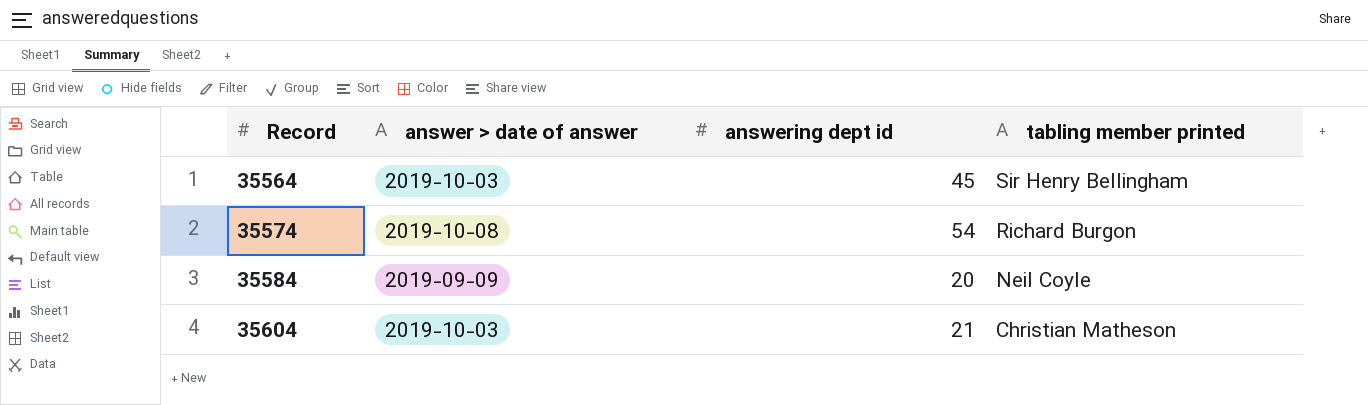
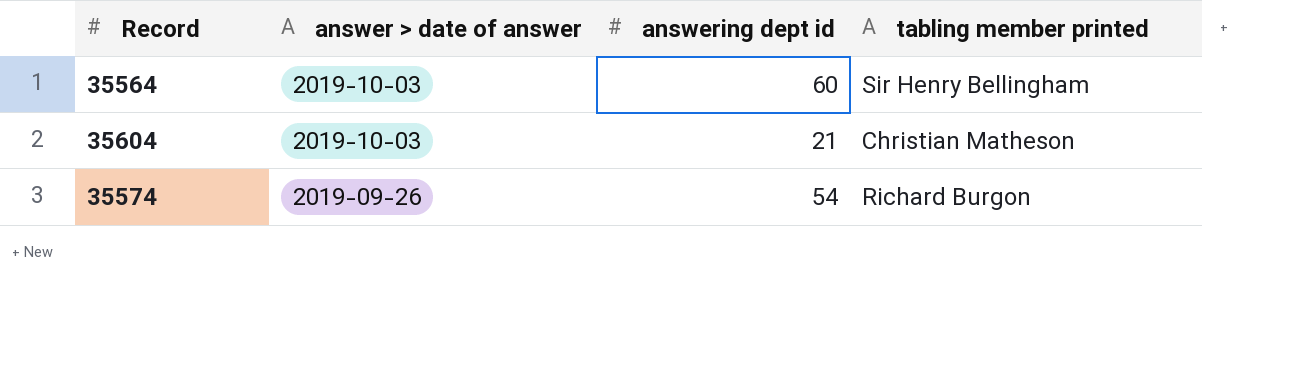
row order: Record ascending -> answer > date of answer descending
row 35584: 2019-09-09 | 20 | Neil Coyle -> none
35564 | answering dept id: 45 -> 60
35574 | answer > date of answer: 2019-10-08 -> 2019-09-26

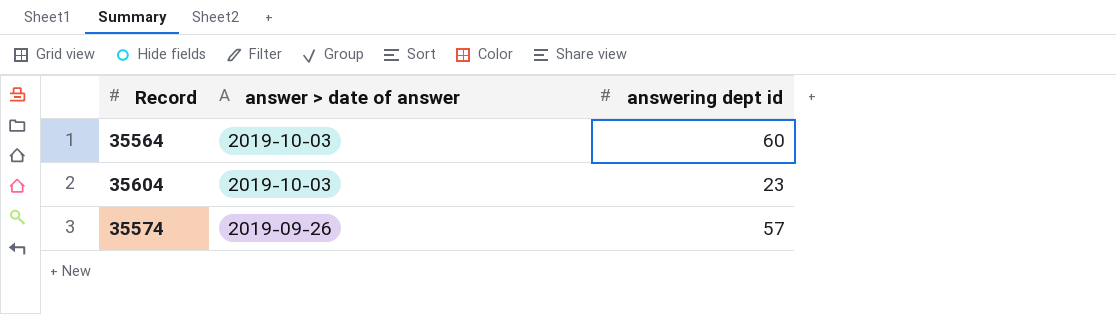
column tabling member printed | position: 4 -> none
35604 | answering dept id: 21 -> 23
35574 | answering dept id: 54 -> 57

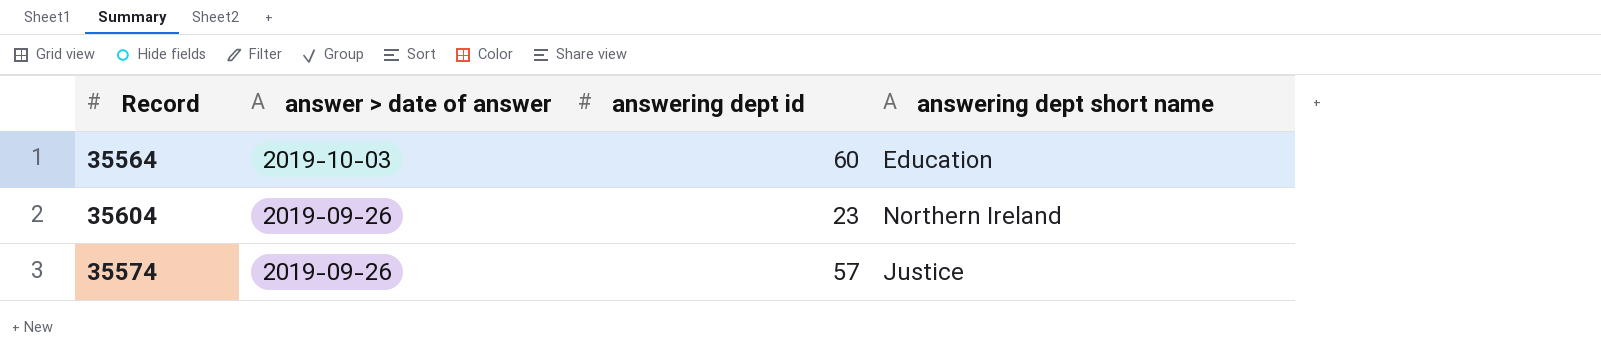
column answering dept short name | position: none -> 4
35604 | answer > date of answer: 2019-10-03 -> 2019-09-26

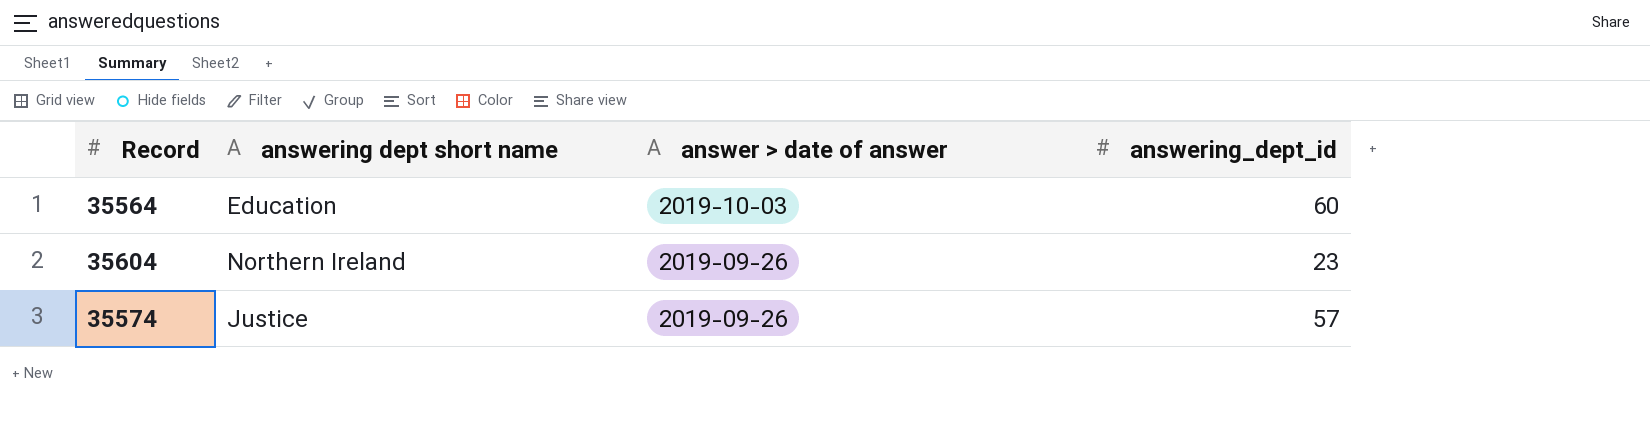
column answering dept short name | position: 4 -> 2
column name: answering dept id -> answering_dept_id

